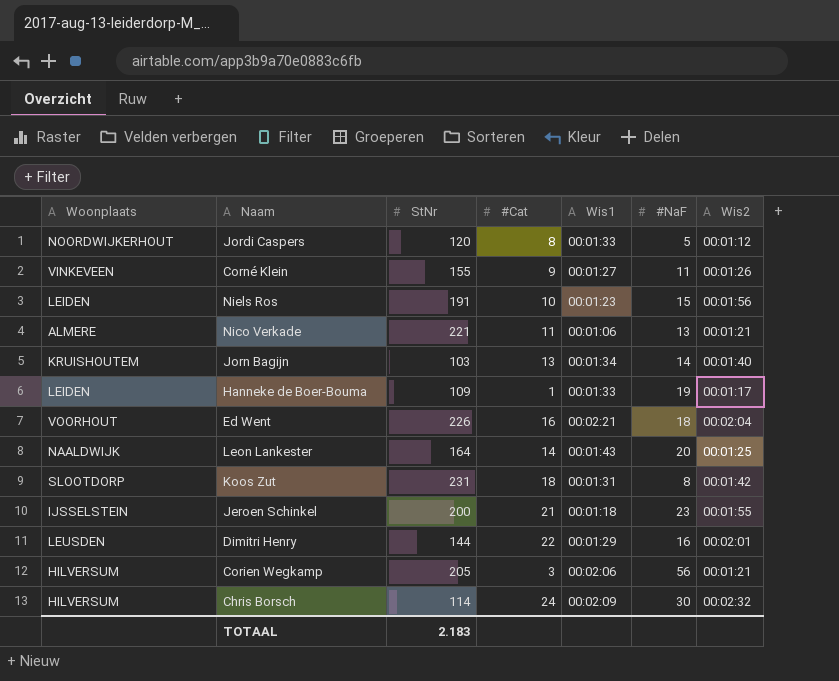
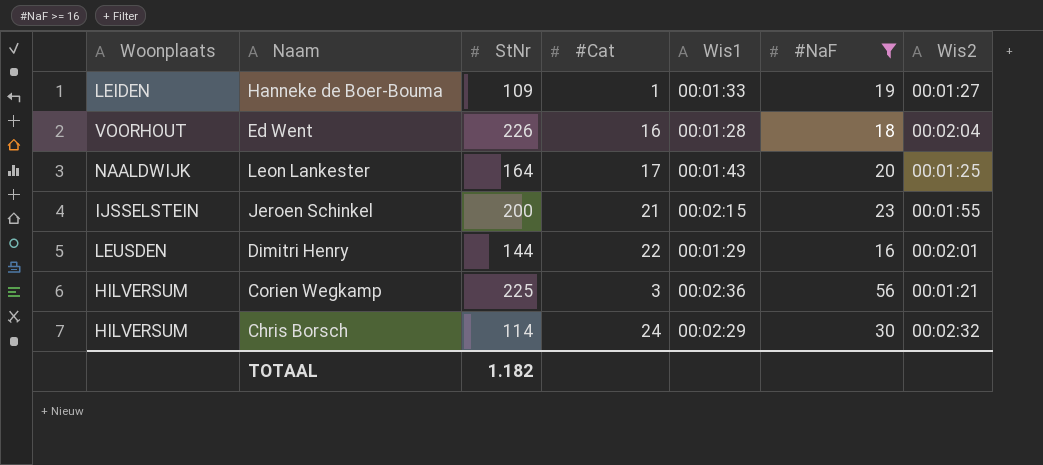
filter: none -> #NaF >= 16
Hanneke de Boer-Bouma | Wis2: 00:01:17 -> 00:01:27
Ed Went | Wis1: 00:02:21 -> 00:01:28
Leon Lankester | #Cat: 14 -> 17
Jeroen Schinkel | Wis1: 00:01:18 -> 00:02:15
Corien Wegkamp | StNr: 205 -> 225
Corien Wegkamp | Wis1: 00:02:06 -> 00:02:36
Chris Borsch | Wis1: 00:02:09 -> 00:02:29
TOTAAL | StNr: 2.183 -> 1.182

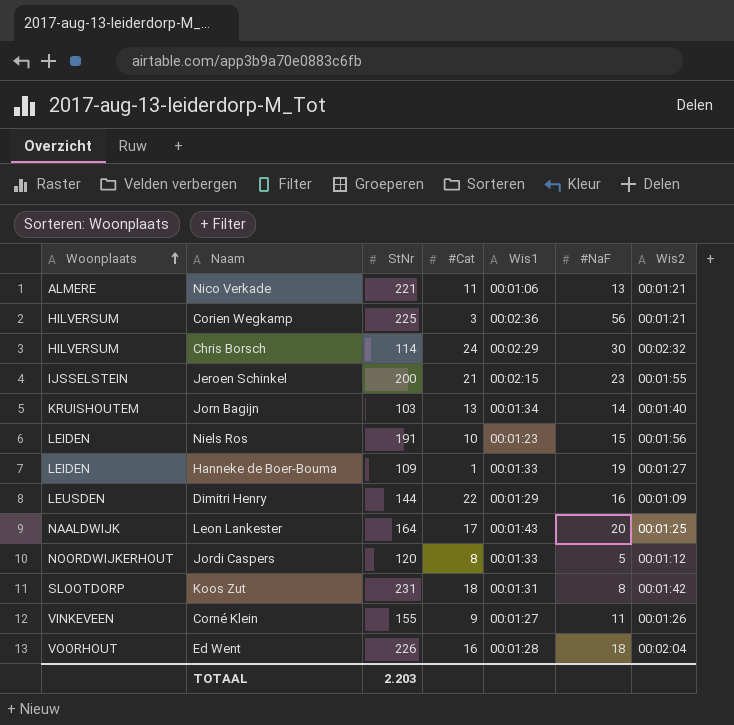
filter: #NaF >= 16 -> none
row order: none -> Woonplaats ascending
Dimitri Henry | Wis2: 00:02:01 -> 00:01:09
TOTAAL | StNr: 1.182 -> 2.203

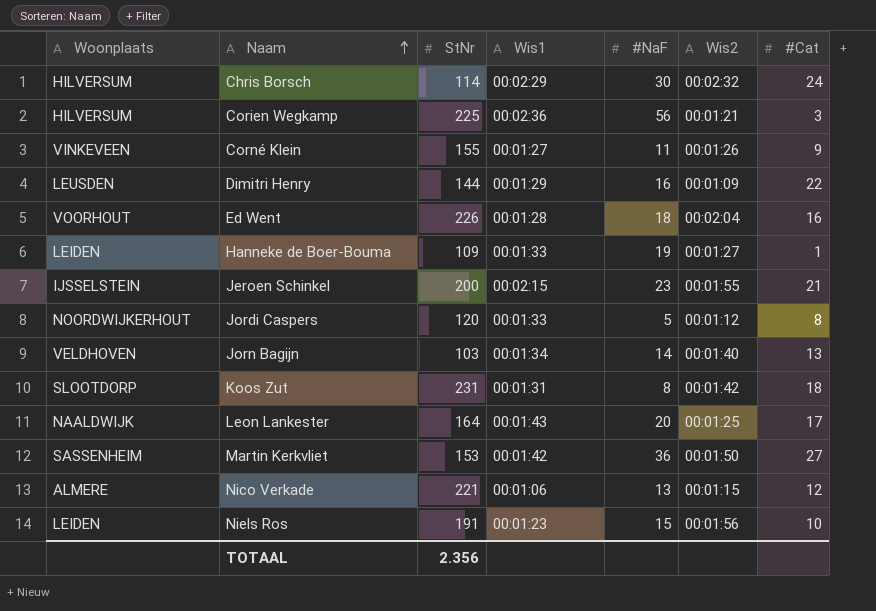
row order: Woonplaats ascending -> Naam ascending
column #Cat | position: 4 -> 7
Jorn Bagijn | Woonplaats: KRUISHOUTEM -> VELDHOVEN
row Martin Kerkvliet: none -> SASSENHEIM | 153 | 00:01:42 | 36 | 00:01:50 | 27
Nico Verkade | Wis2: 00:01:21 -> 00:01:15
Nico Verkade | #Cat: 11 -> 12
TOTAAL | StNr: 2.203 -> 2.356

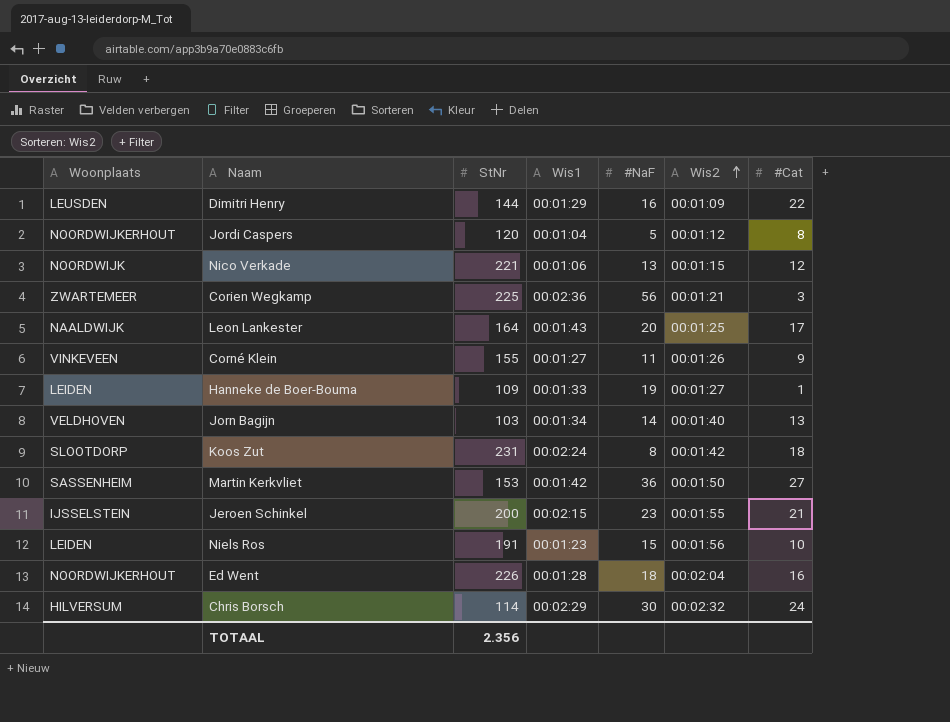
row order: Naam ascending -> Wis2 ascending
Jordi Caspers | Wis1: 00:01:33 -> 00:01:04
Nico Verkade | Woonplaats: ALMERE -> NOORDWIJK
Corien Wegkamp | Woonplaats: HILVERSUM -> ZWARTEMEER
Koos Zut | Wis1: 00:01:31 -> 00:02:24
Ed Went | Woonplaats: VOORHOUT -> NOORDWIJKERHOUT

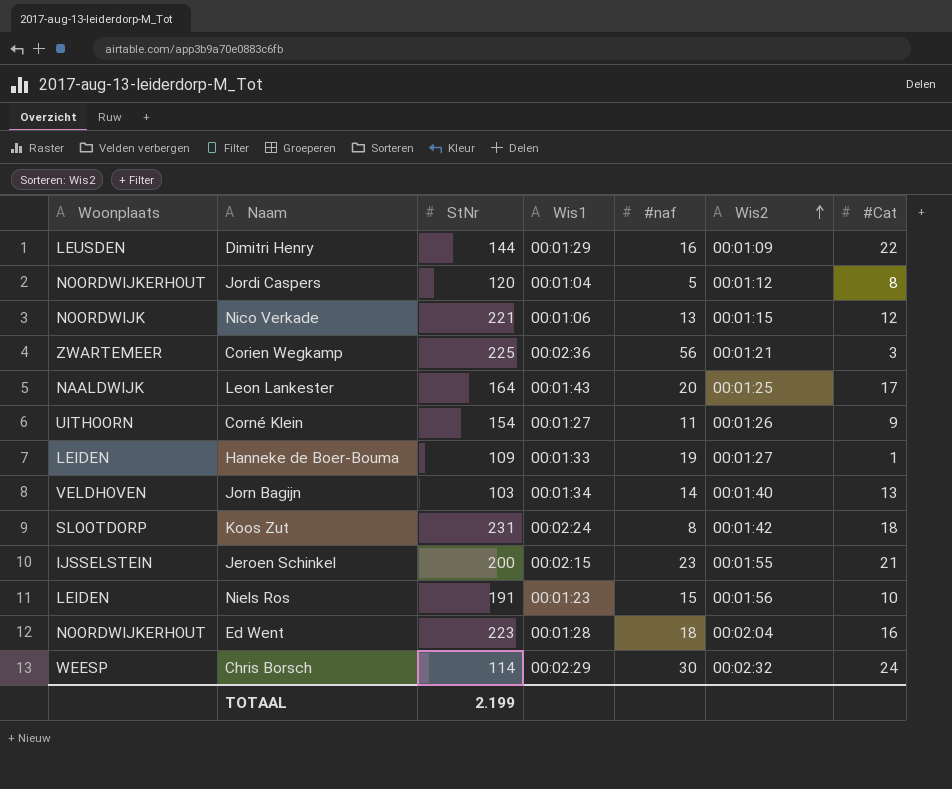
column name: #NaF -> #naf
row Martin Kerkvliet: SASSENHEIM | 153 | 00:01:42 | 36 | 00:01:50 | 27 -> none
Corné Klein | Woonplaats: VINKEVEEN -> UITHOORN
Corné Klein | StNr: 155 -> 154
Ed Went | StNr: 226 -> 223
Chris Borsch | Woonplaats: HILVERSUM -> WEESP
TOTAAL | StNr: 2.356 -> 2.199

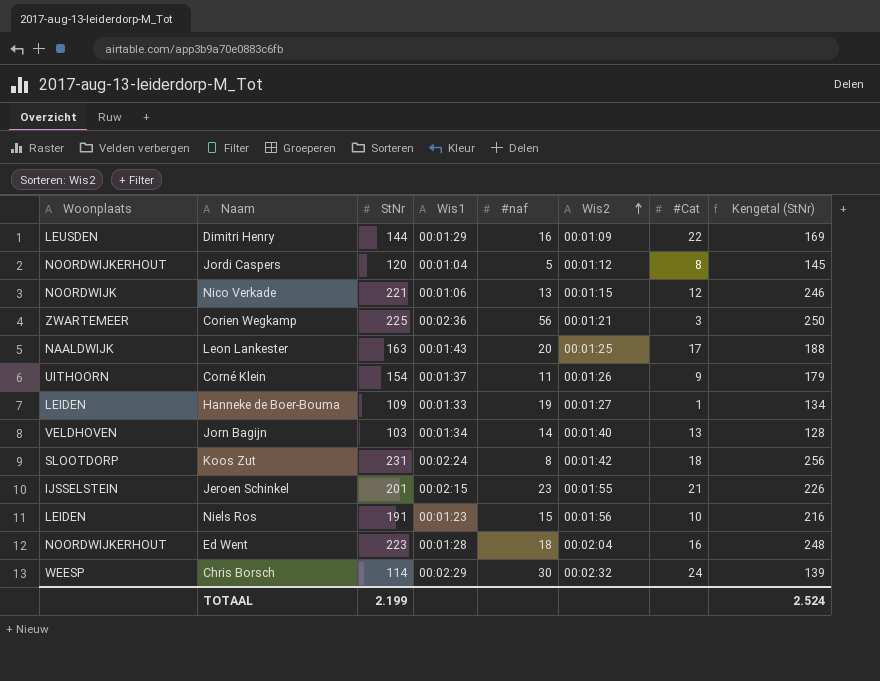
column Kengetal (StNr) | formula: none -> [StNr] + 25
Leon Lankester | StNr: 164 -> 163
Corné Klein | Wis1: 00:01:27 -> 00:01:37
Jeroen Schinkel | StNr: 200 -> 201

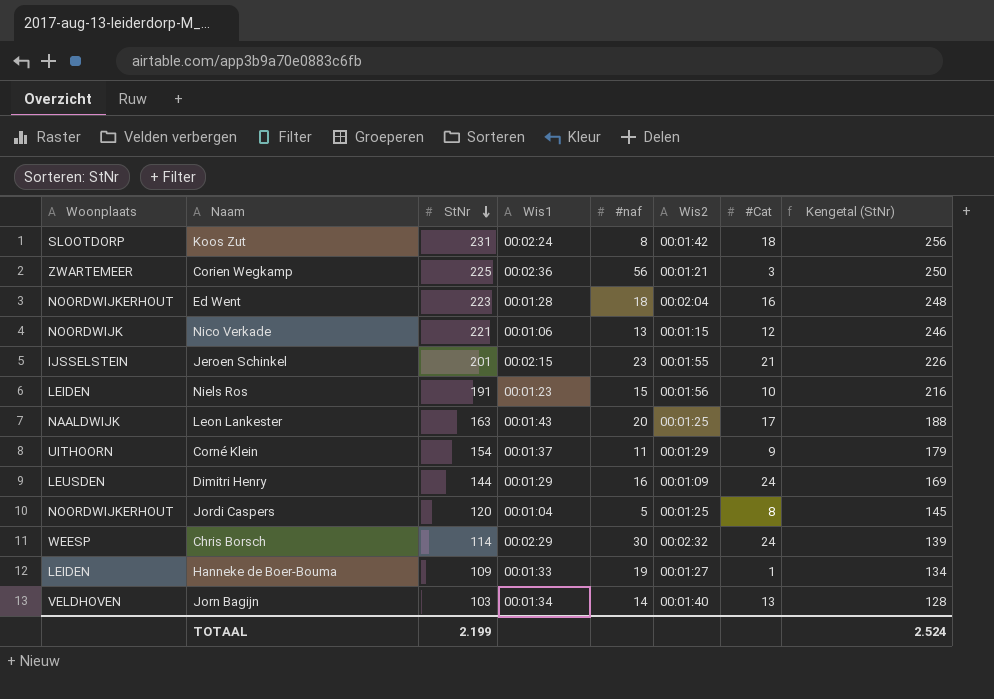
row order: Wis2 ascending -> StNr descending
Corné Klein | Wis2: 00:01:26 -> 00:01:29
Dimitri Henry | #Cat: 22 -> 24
Jordi Caspers | Wis2: 00:01:12 -> 00:01:25

